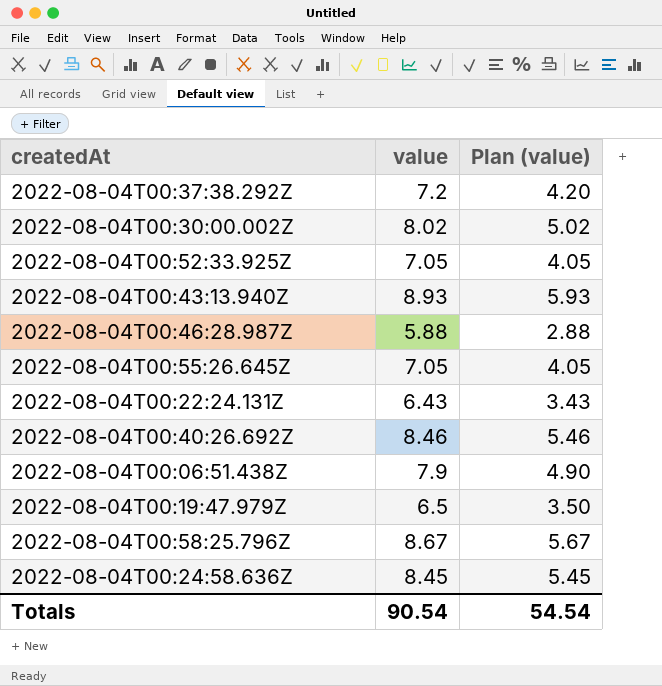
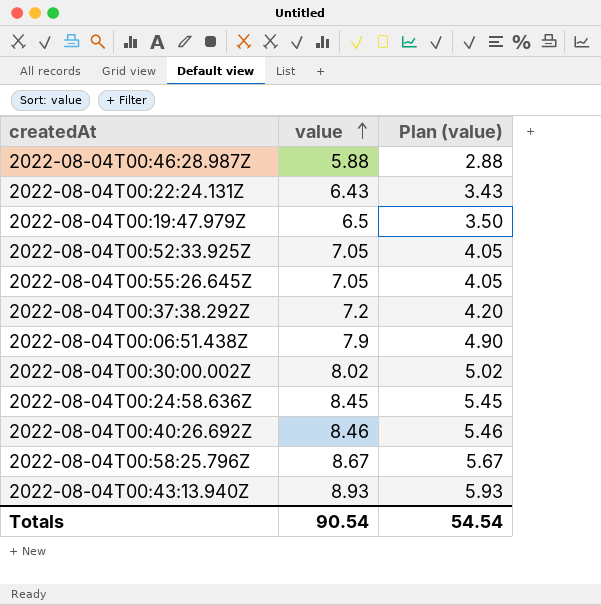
row order: none -> value ascending

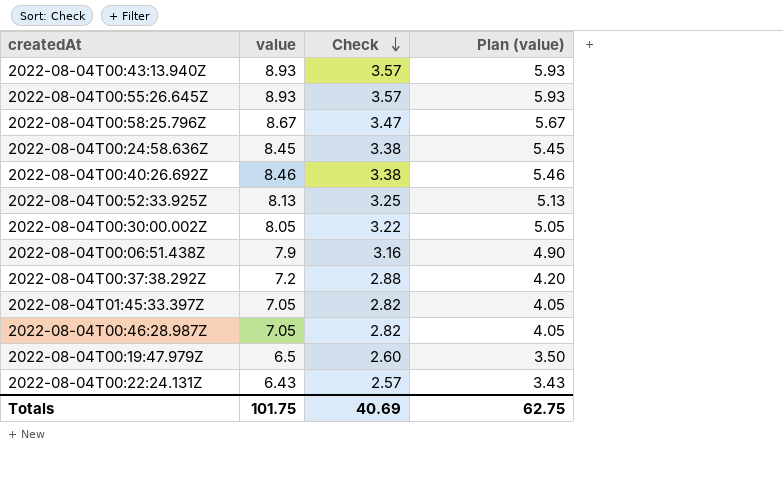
row order: value ascending -> Check descending
column Check | formula: none -> [value] * 0.4
2022-08-04T00:55:26.645Z | value: 7.05 -> 8.93
2022-08-04T00:55:26.645Z | Plan (value): 4.05 -> 5.93
2022-08-04T00:52:33.925Z | value: 7.05 -> 8.13
2022-08-04T00:52:33.925Z | Plan (value): 4.05 -> 5.13
2022-08-04T00:30:00.002Z | value: 8.02 -> 8.05
2022-08-04T00:30:00.002Z | Plan (value): 5.02 -> 5.05
row 2022-08-04T01:45:33.397Z: none -> 7.05 | 2.82 | 4.05
2022-08-04T00:46:28.987Z | value: 5.88 -> 7.05
2022-08-04T00:46:28.987Z | Plan (value): 2.88 -> 4.05
Totals | value: 90.54 -> 101.75
Totals | Plan (value): 54.54 -> 62.75

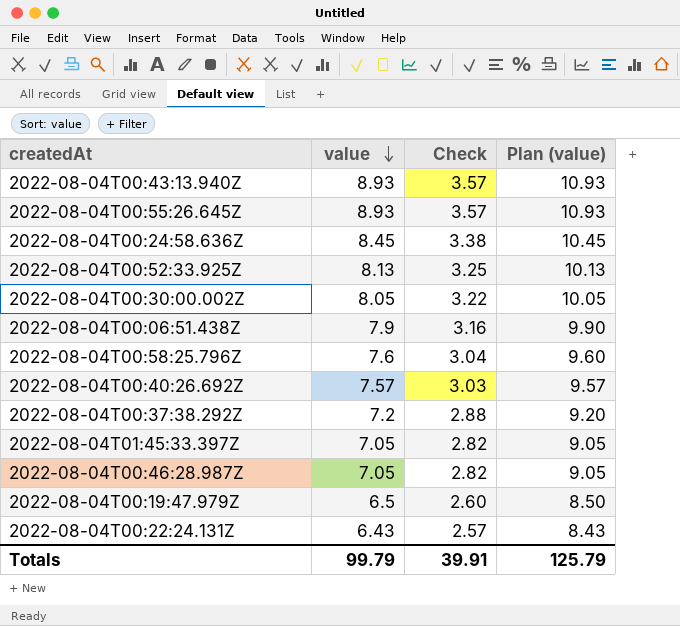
row order: Check descending -> value descending
column Plan (value) | formula: [value] - 3 -> [value] + 2
2022-08-04T00:58:25.796Z | value: 8.67 -> 7.6
2022-08-04T00:58:25.796Z | Check: 3.47 -> 3.04
2022-08-04T00:40:26.692Z | value: 8.46 -> 7.57
2022-08-04T00:40:26.692Z | Check: 3.38 -> 3.03
Totals | value: 101.75 -> 99.79
Totals | Check: 40.69 -> 39.91
Totals | Plan (value): 62.75 -> 125.79

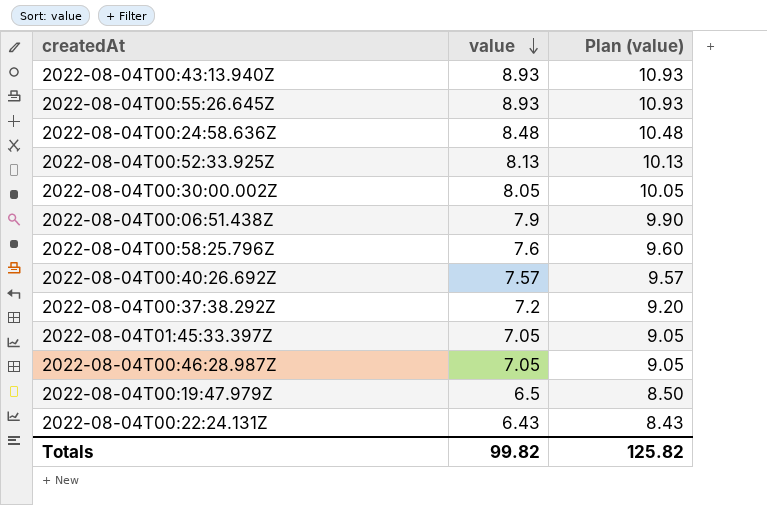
column Check | formula: [value] * 0.4 -> none
2022-08-04T00:24:58.636Z | value: 8.45 -> 8.48
2022-08-04T00:24:58.636Z | Plan (value): 10.45 -> 10.48
Totals | value: 99.79 -> 99.82
Totals | Plan (value): 125.79 -> 125.82

